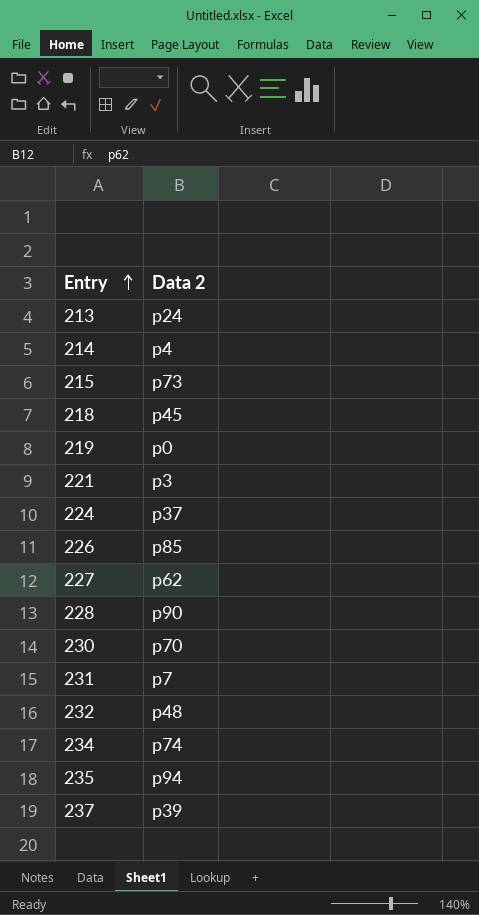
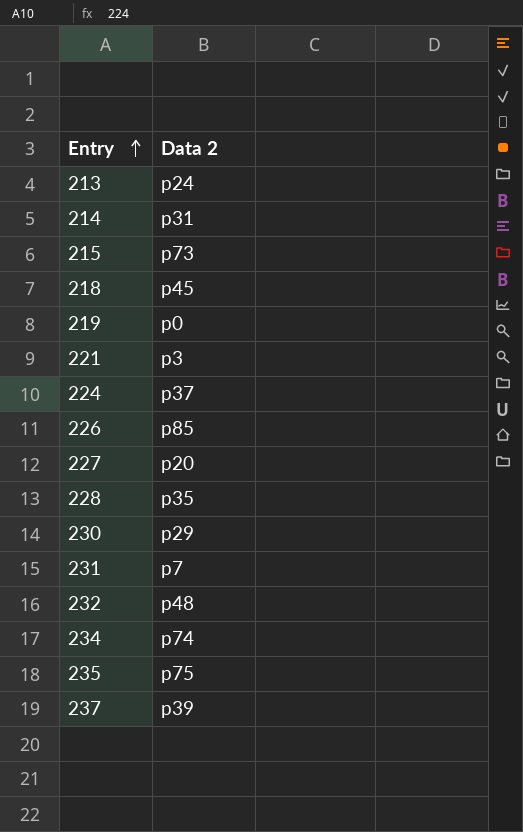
214 | Data 2: p4 -> p31
227 | Data 2: p62 -> p20
228 | Data 2: p90 -> p35
230 | Data 2: p70 -> p29
235 | Data 2: p94 -> p75

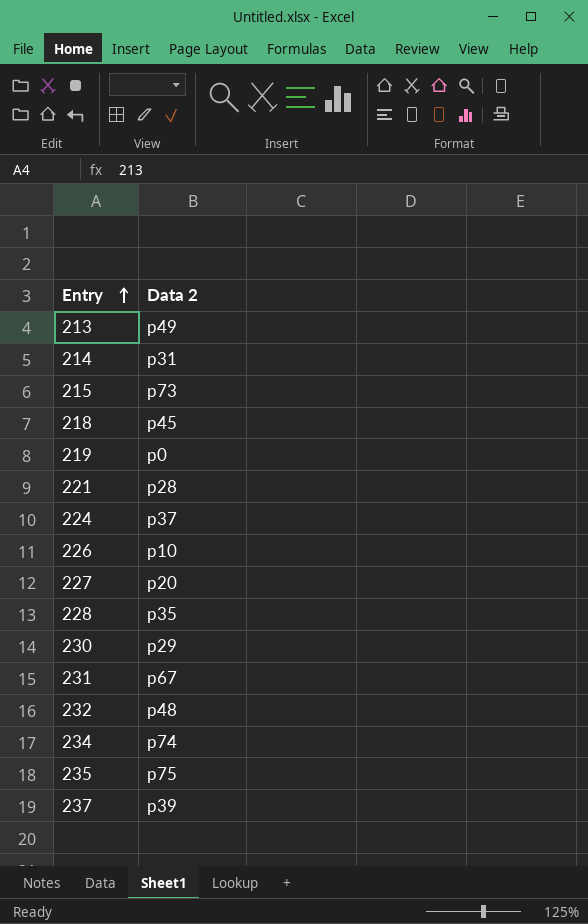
213 | Data 2: p24 -> p49
221 | Data 2: p3 -> p28
226 | Data 2: p85 -> p10
231 | Data 2: p7 -> p67

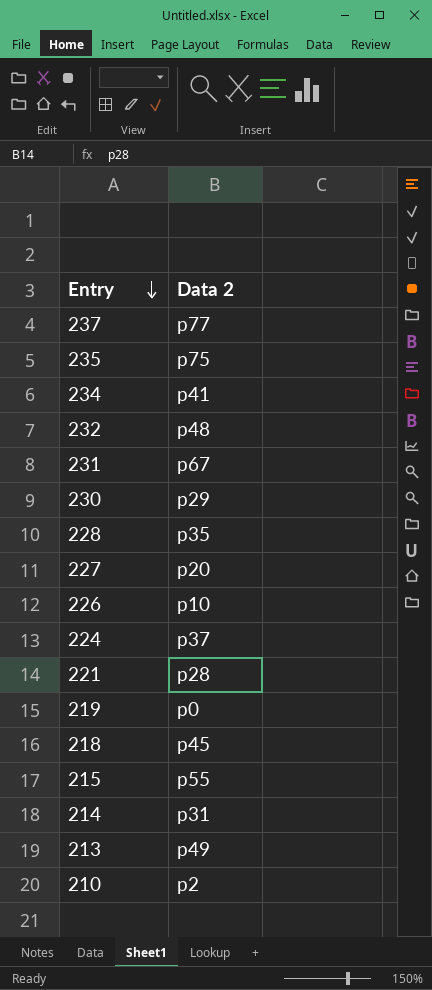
row order: Entry ascending -> Entry descending
237 | Data 2: p39 -> p77
234 | Data 2: p74 -> p41
215 | Data 2: p73 -> p55
row 210: none -> p2

